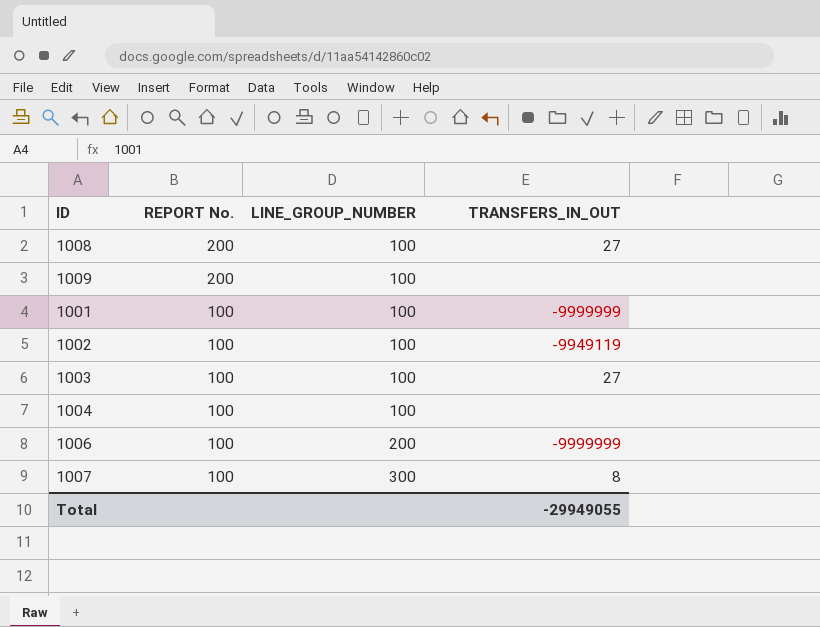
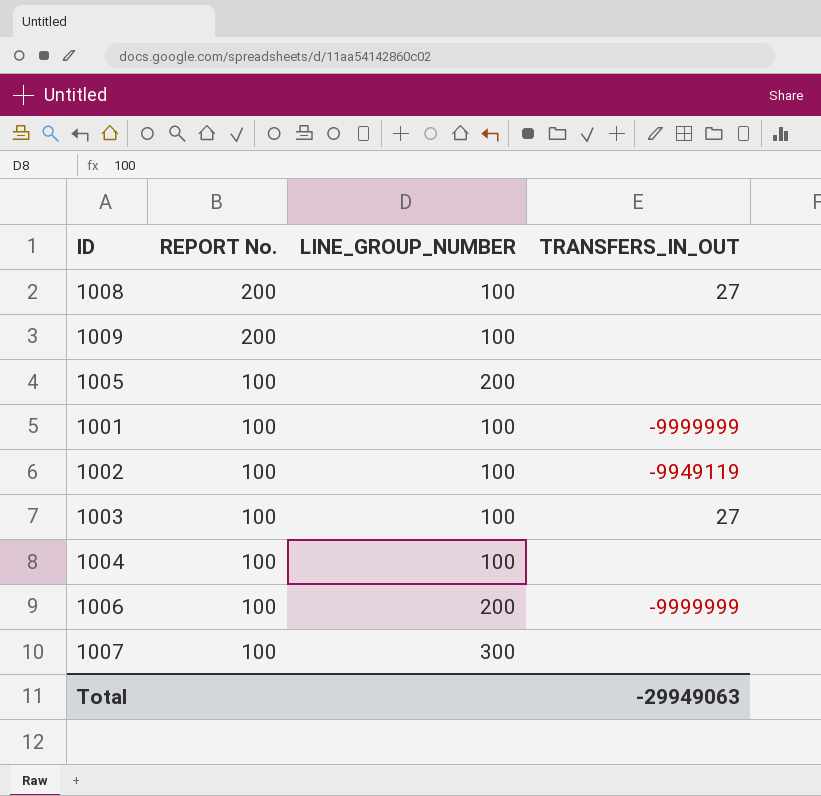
row 1005: none -> 100 | 200 | none
1007 | TRANSFERS_IN_OUT: 8 -> none
Total | TRANSFERS_IN_OUT: -29949055 -> -29949063

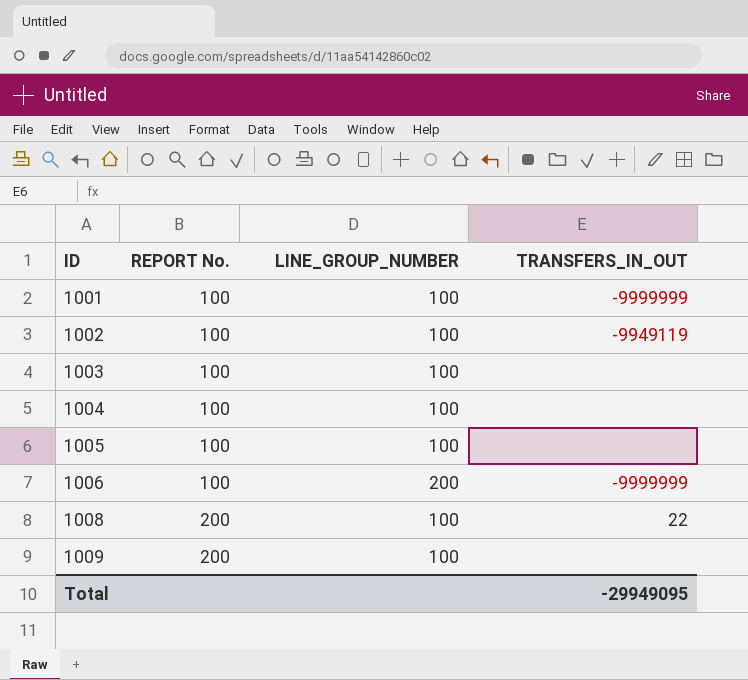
row order: REPORT No. descending -> ID ascending
row 1007: 100 | 300 | none -> none
1003 | TRANSFERS_IN_OUT: 27 -> none
1005 | LINE_GROUP_NUMBER: 200 -> 100
1008 | TRANSFERS_IN_OUT: 27 -> 22
Total | TRANSFERS_IN_OUT: -29949063 -> -29949095

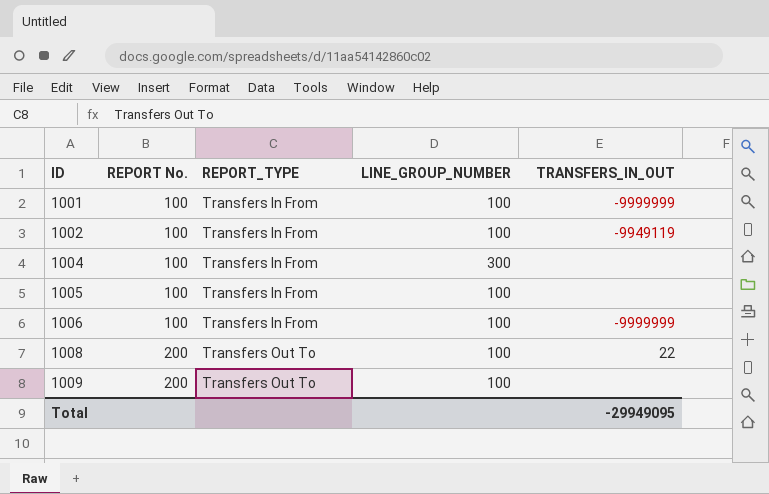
column REPORT_TYPE | position: none -> 3
row 1003: 100 | 100 | none -> none
1004 | LINE_GROUP_NUMBER: 100 -> 300
1006 | LINE_GROUP_NUMBER: 200 -> 100

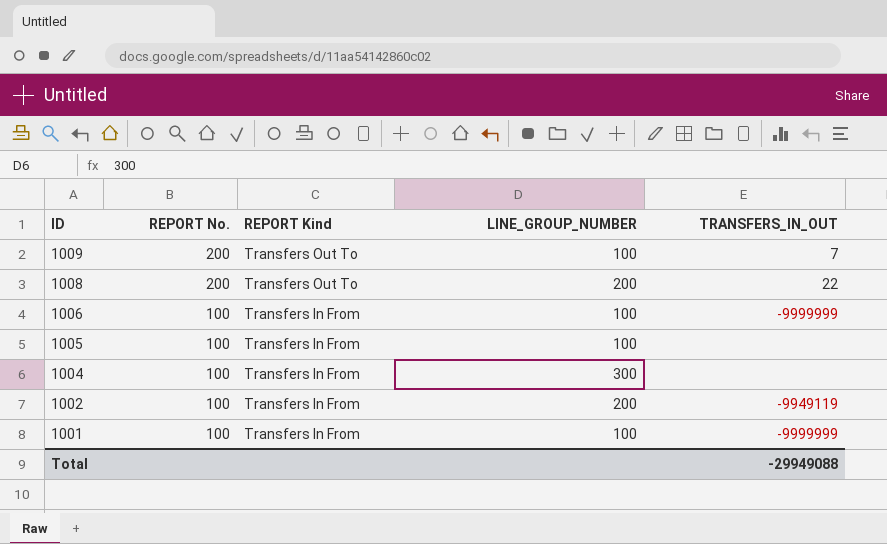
row order: ID ascending -> ID descending
column name: REPORT_TYPE -> REPORT Kind
1009 | TRANSFERS_IN_OUT: none -> 7
1008 | LINE_GROUP_NUMBER: 100 -> 200
1002 | LINE_GROUP_NUMBER: 100 -> 200
Total | TRANSFERS_IN_OUT: -29949095 -> -29949088

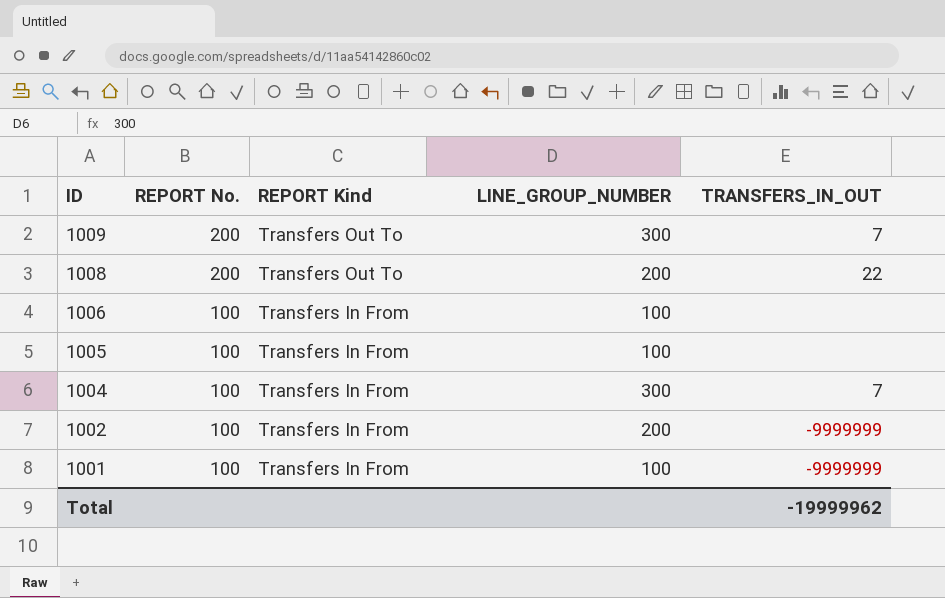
1009 | LINE_GROUP_NUMBER: 100 -> 300
1006 | TRANSFERS_IN_OUT: -9999999 -> none
1004 | TRANSFERS_IN_OUT: none -> 7
1002 | TRANSFERS_IN_OUT: -9949119 -> -9999999
Total | TRANSFERS_IN_OUT: -29949088 -> -19999962

